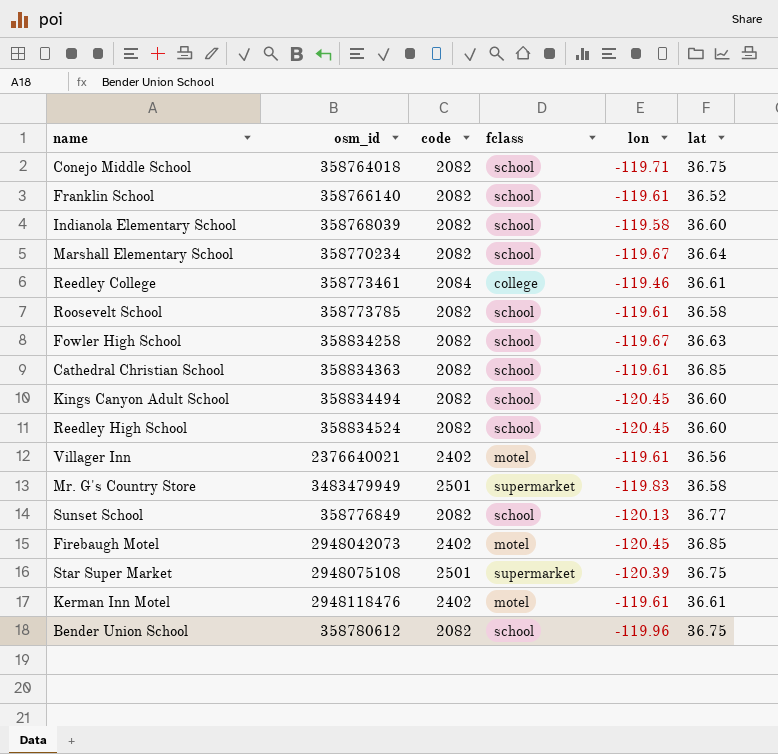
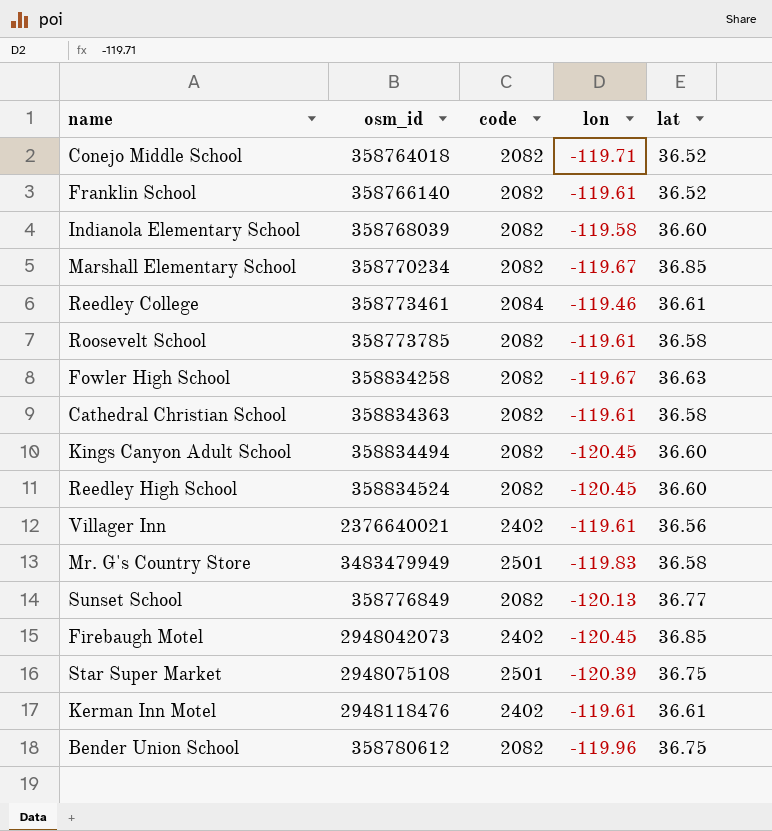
column fclass | position: 4 -> none
Conejo Middle School | lat: 36.75 -> 36.52
Marshall Elementary School | lat: 36.64 -> 36.85
Cathedral Christian School | lat: 36.85 -> 36.58

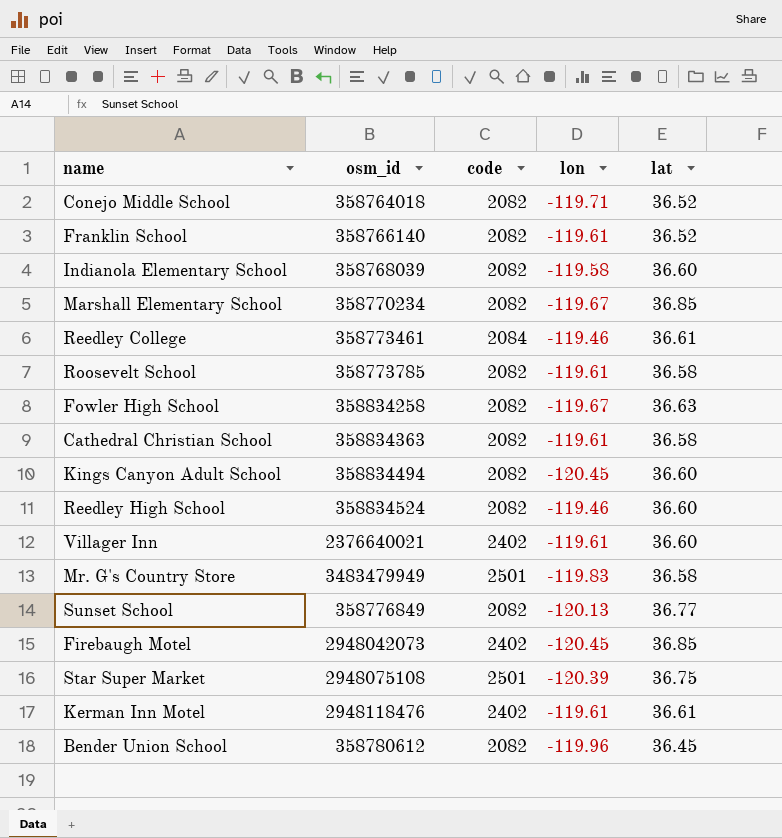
Reedley High School | lon: -120.45 -> -119.46
Villager Inn | lat: 36.56 -> 36.60
Bender Union School | lat: 36.75 -> 36.45

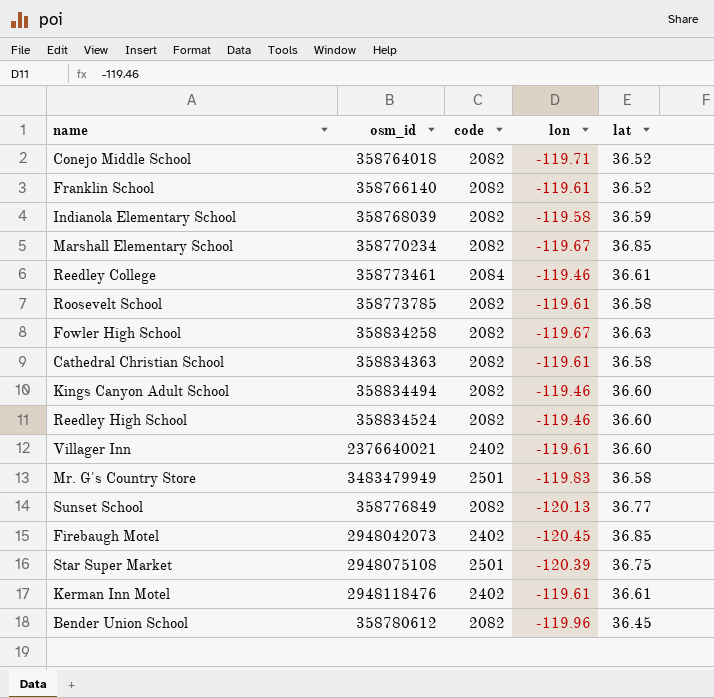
Indianola Elementary School | lat: 36.60 -> 36.59
Kings Canyon Adult School | lon: -120.45 -> -119.46

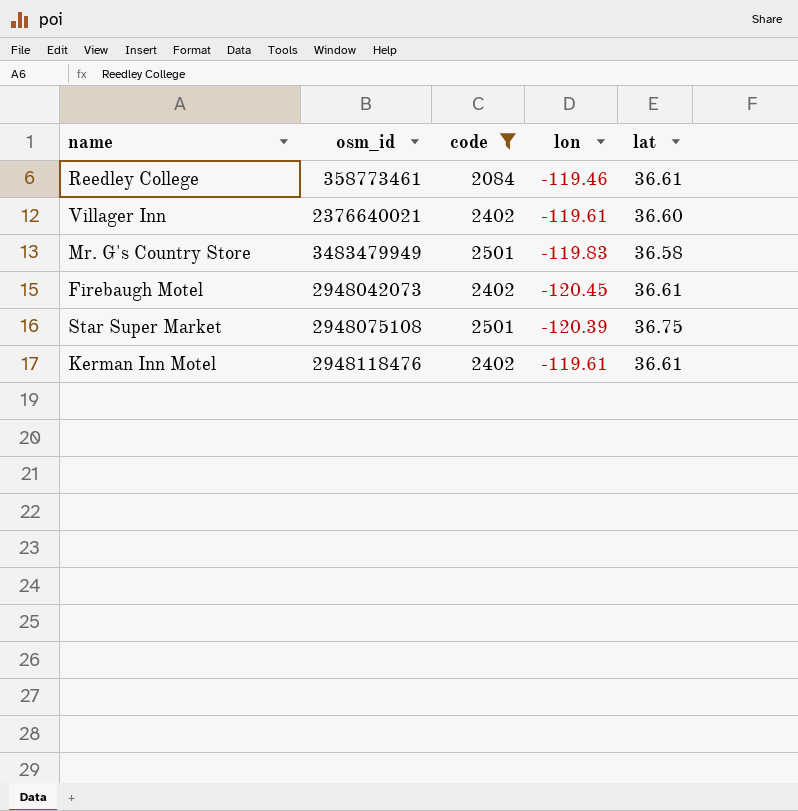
filter: none -> code != 2082
Firebaugh Motel | lat: 36.85 -> 36.61

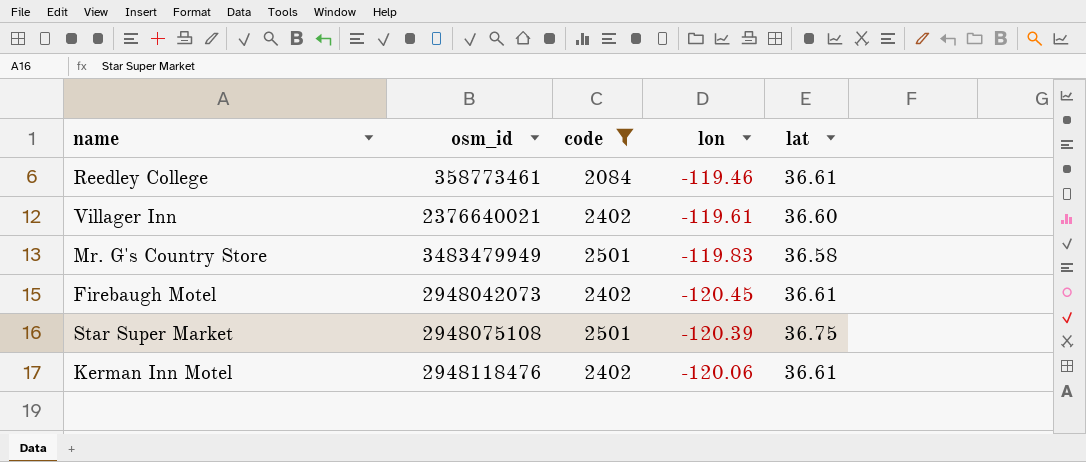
Kerman Inn Motel | lon: -119.61 -> -120.06

